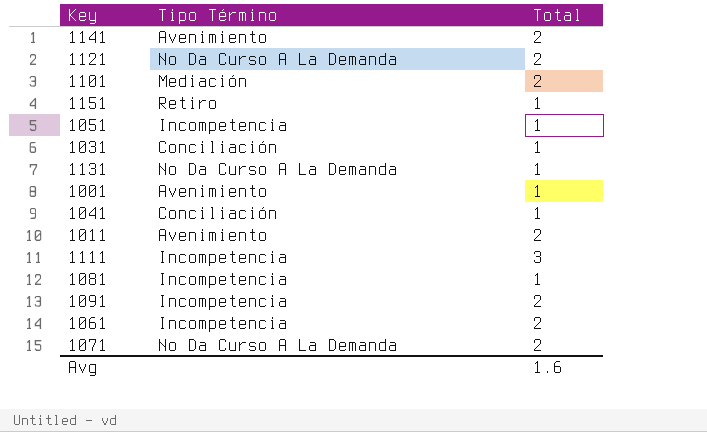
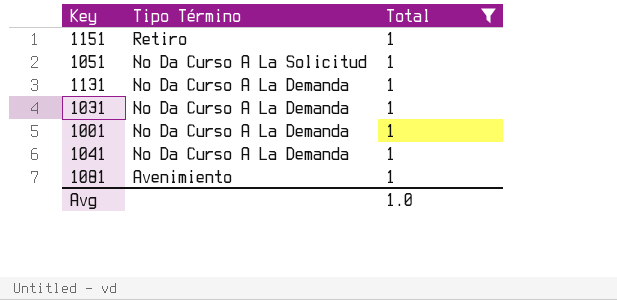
filter: none -> Total = 1
row order: none -> Tipo Término descending
1051 | Tipo Término: Incompetencia -> No Da Curso A La Solicitud
1031 | Tipo Término: Conciliación -> No Da Curso A La Demanda
1001 | Tipo Término: Avenimiento -> No Da Curso A La Demanda
1041 | Tipo Término: Conciliación -> No Da Curso A La Demanda
1081 | Tipo Término: Incompetencia -> Avenimiento
Avg | Total: 1.6 -> 1.0

